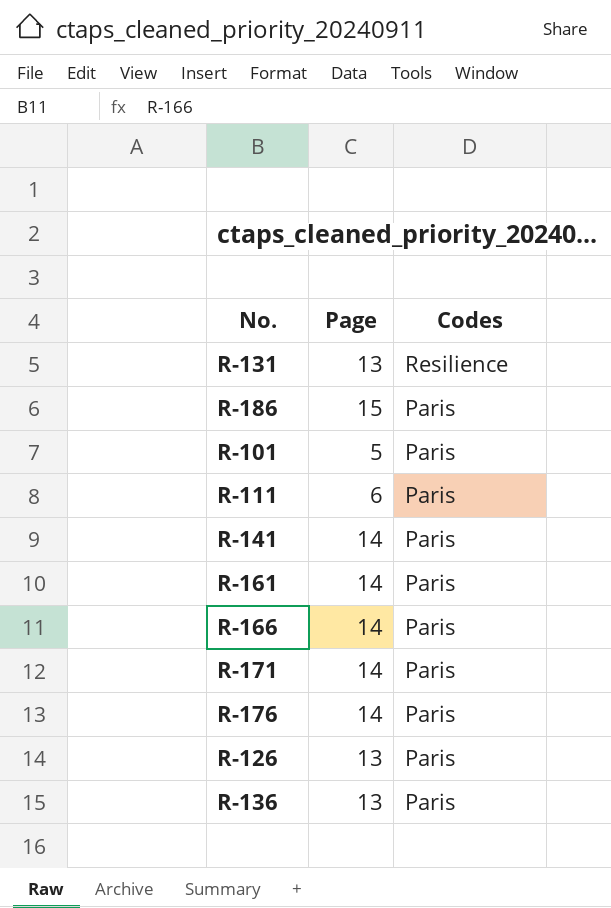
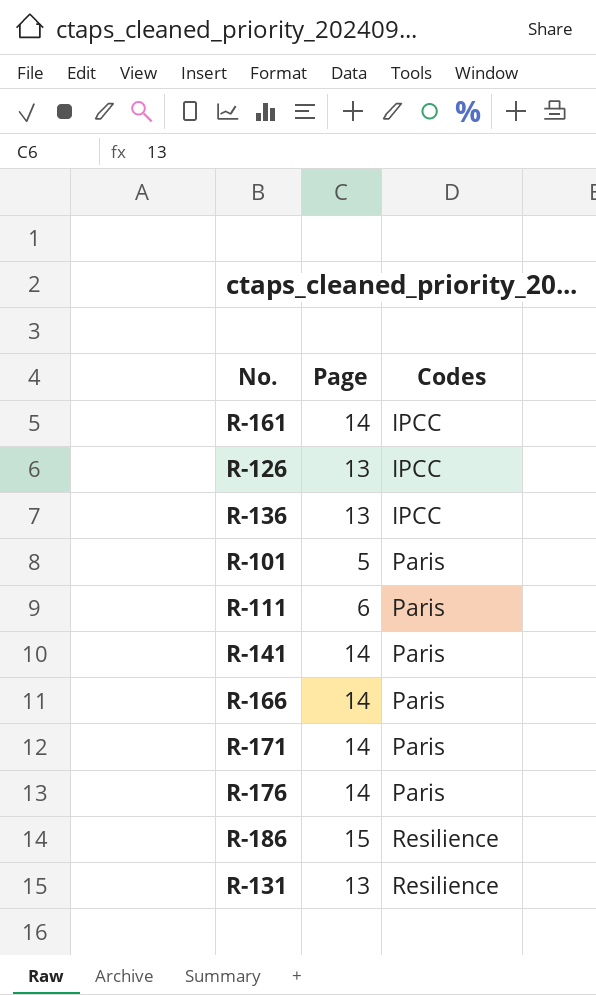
row order: Codes descending -> Codes ascending
R-161 | Codes: Paris -> IPCC
R-126 | Codes: Paris -> IPCC
R-136 | Codes: Paris -> IPCC
R-186 | Codes: Paris -> Resilience

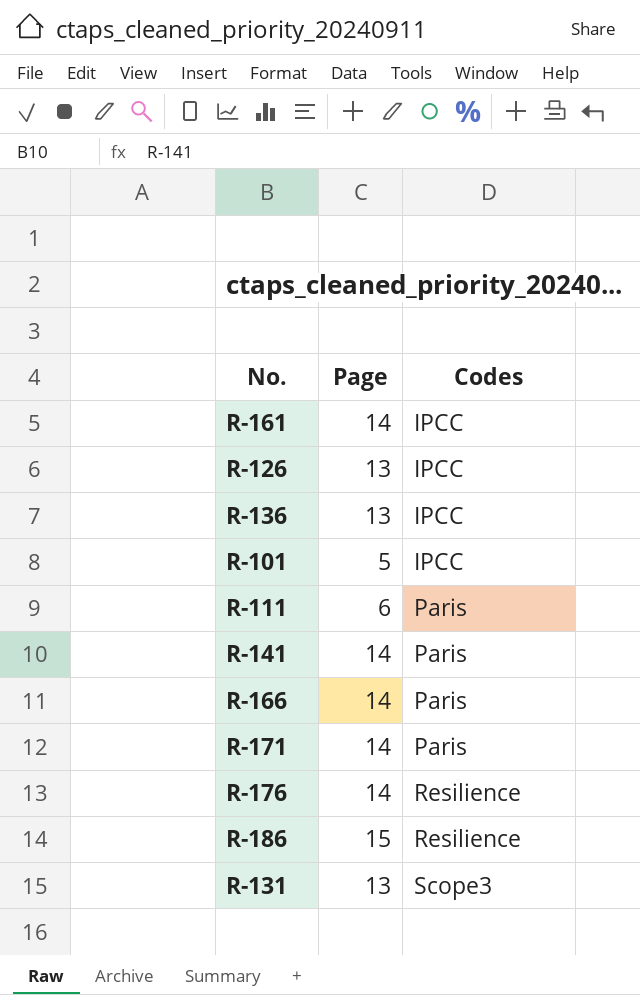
R-101 | Codes: Paris -> IPCC
R-176 | Codes: Paris -> Resilience
R-131 | Codes: Resilience -> Scope3

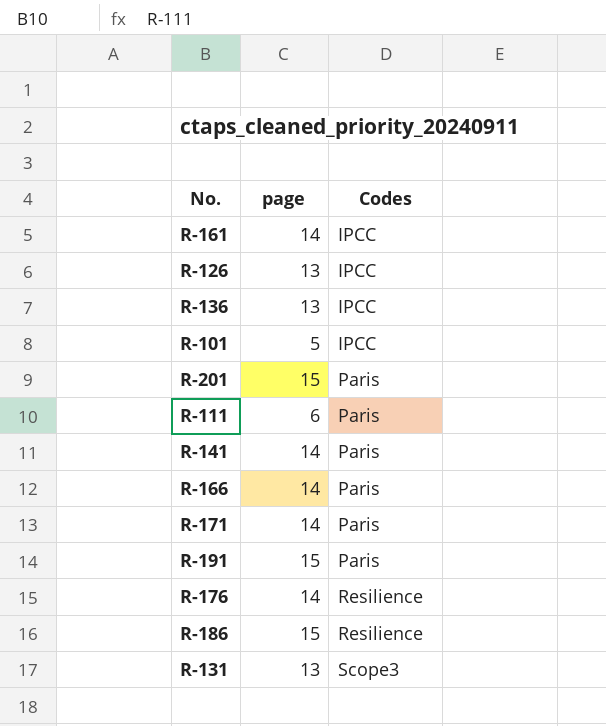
column name: Page -> page
row R-201: none -> 15 | Paris
row R-191: none -> 15 | Paris

